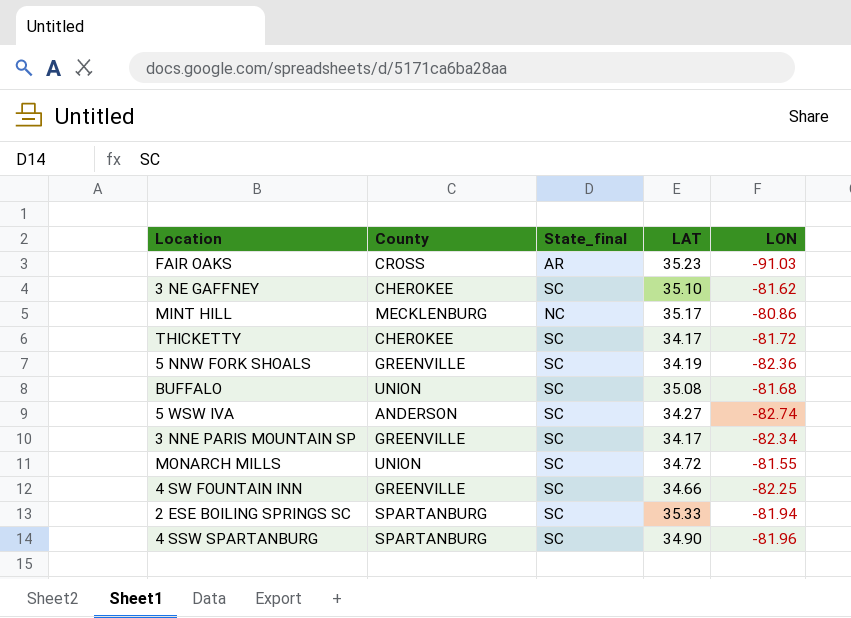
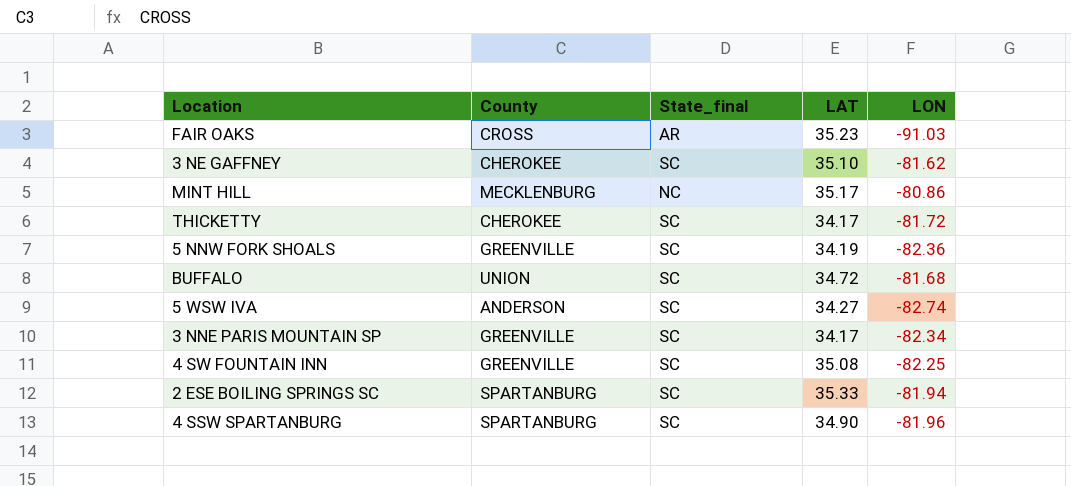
row MONARCH MILLS: UNION | SC | 34.72 | -81.55 -> none
BUFFALO | LAT: 35.08 -> 34.72
4 SW FOUNTAIN INN | LAT: 34.66 -> 35.08

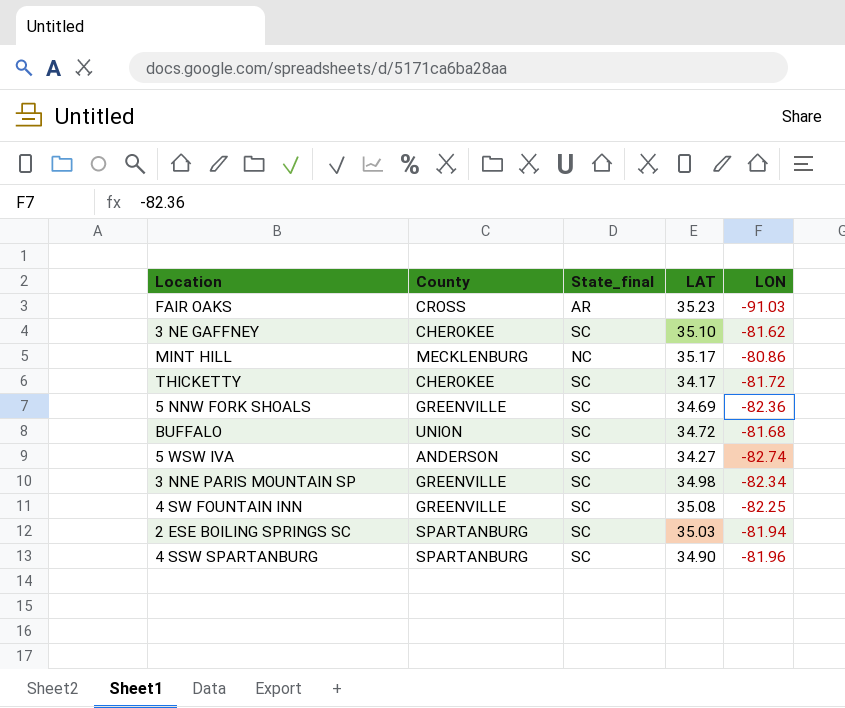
5 NNW FORK SHOALS | LAT: 34.19 -> 34.69
3 NNE PARIS MOUNTAIN SP | LAT: 34.17 -> 34.98
2 ESE BOILING SPRINGS SC | LAT: 35.33 -> 35.03

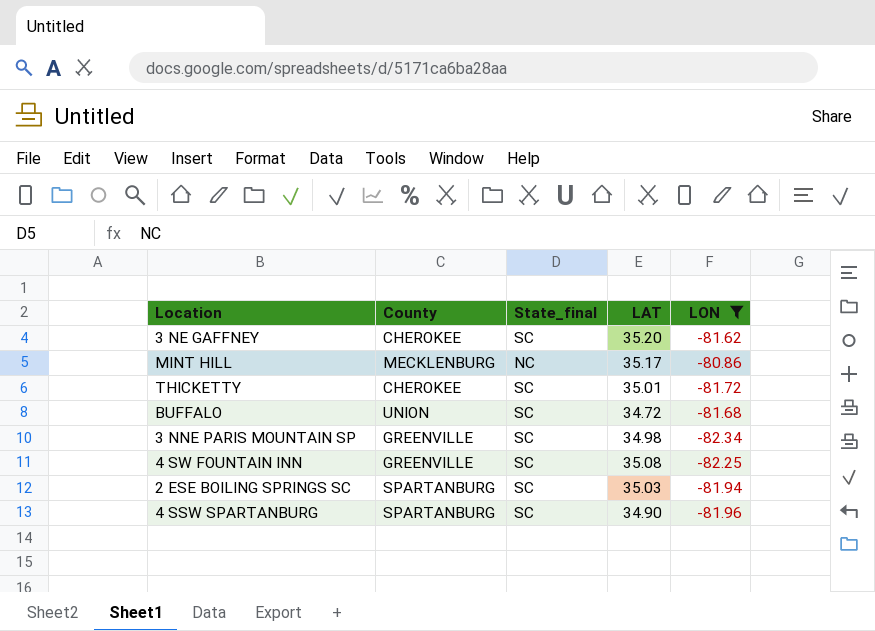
filter: none -> LON >= -82.34
3 NE GAFFNEY | LAT: 35.10 -> 35.20
THICKETTY | LAT: 34.17 -> 35.01

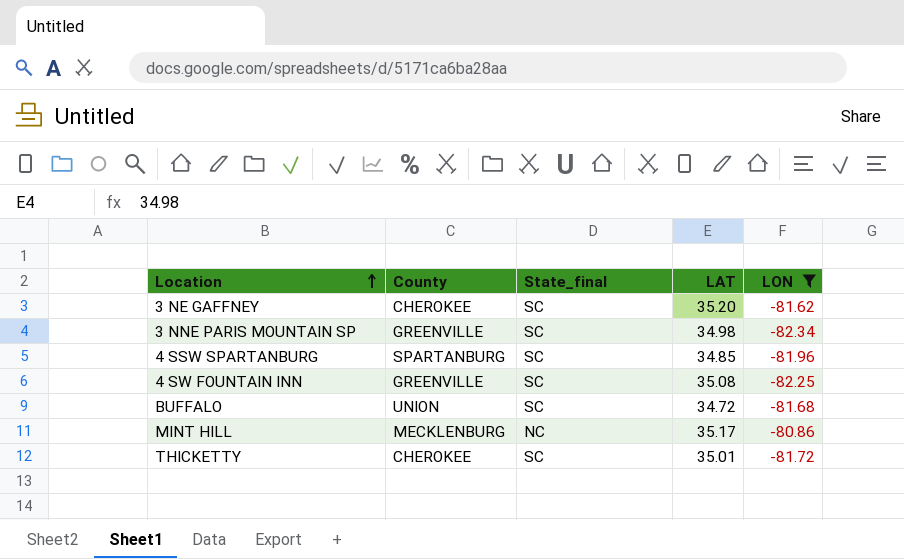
row order: none -> Location ascending
row 2 ESE BOILING SPRINGS SC: SPARTANBURG | SC | 35.03 | -81.94 -> none
4 SSW SPARTANBURG | LAT: 34.90 -> 34.85

